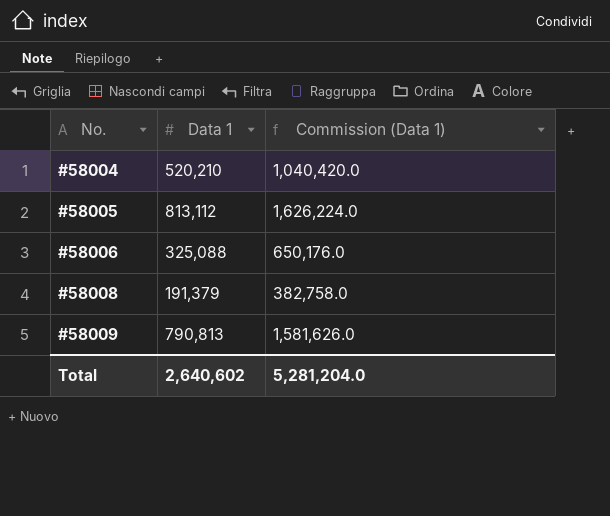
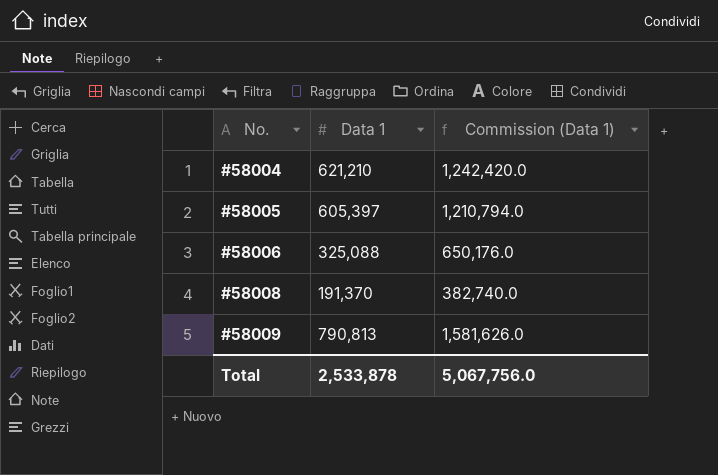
#58004 | Data 1: 520,210 -> 621,210
#58004 | Commission (Data 1): 1,040,420.0 -> 1,242,420.0
#58005 | Data 1: 813,112 -> 605,397
#58005 | Commission (Data 1): 1,626,224.0 -> 1,210,794.0
#58008 | Data 1: 191,379 -> 191,370
#58008 | Commission (Data 1): 382,758.0 -> 382,740.0
Total | Data 1: 2,640,602 -> 2,533,878
Total | Commission (Data 1): 5,281,204.0 -> 5,067,756.0

